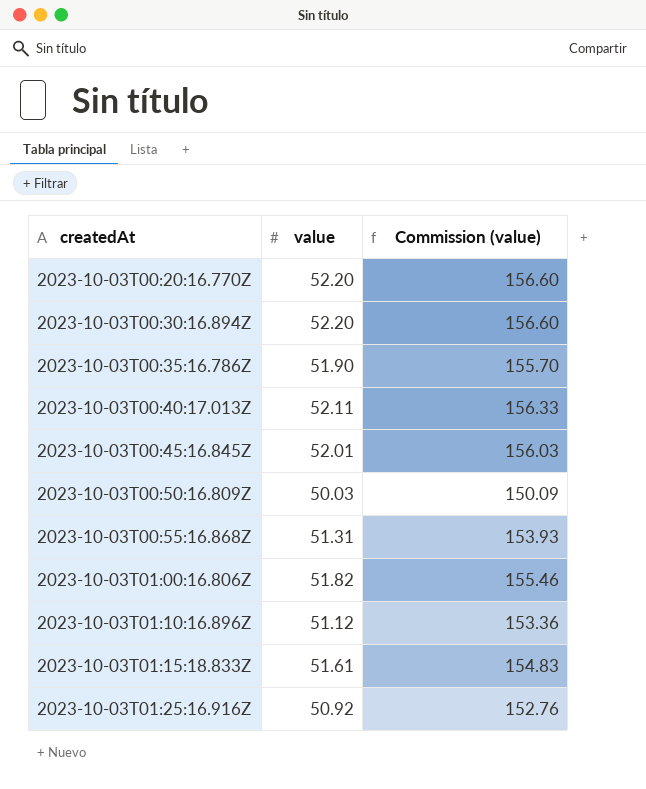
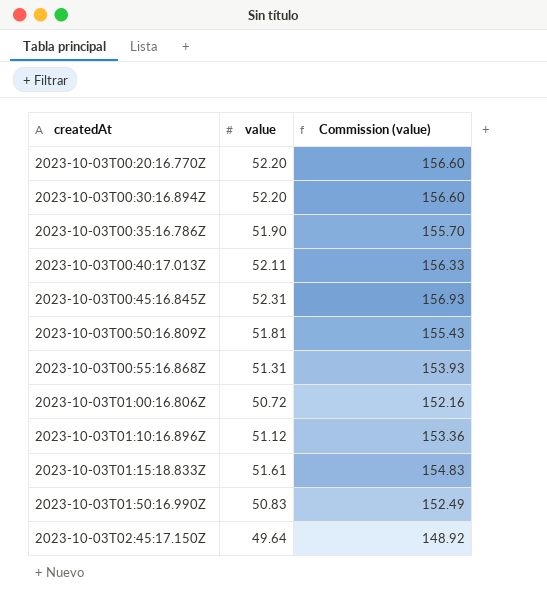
row 2023-10-03T01:25:16.916Z: 50.92 | 152.76 -> none
2023-10-03T00:45:16.845Z | value: 52.01 -> 52.31
2023-10-03T00:45:16.845Z | Commission (value): 156.03 -> 156.93
2023-10-03T00:50:16.809Z | value: 50.03 -> 51.81
2023-10-03T00:50:16.809Z | Commission (value): 150.09 -> 155.43
2023-10-03T01:00:16.806Z | value: 51.82 -> 50.72
2023-10-03T01:00:16.806Z | Commission (value): 155.46 -> 152.16
row 2023-10-03T01:50:16.990Z: none -> 50.83 | 152.49
row 2023-10-03T02:45:17.150Z: none -> 49.64 | 148.92

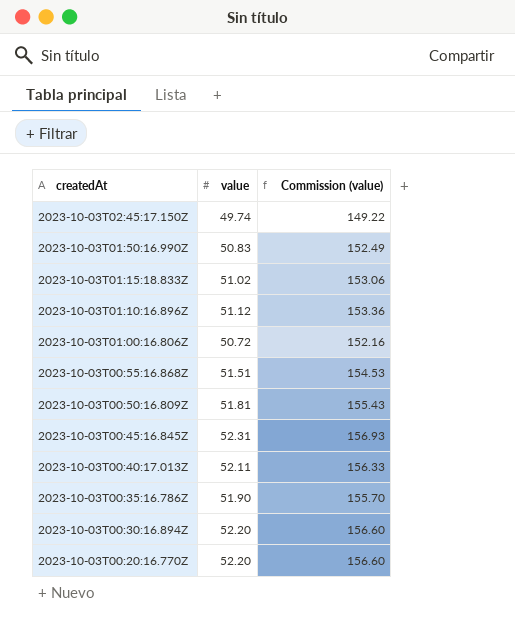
row order: createdAt ascending -> createdAt descending
2023-10-03T02:45:17.150Z | value: 49.64 -> 49.74
2023-10-03T02:45:17.150Z | Commission (value): 148.92 -> 149.22
2023-10-03T01:15:18.833Z | value: 51.61 -> 51.02
2023-10-03T01:15:18.833Z | Commission (value): 154.83 -> 153.06
2023-10-03T00:55:16.868Z | value: 51.31 -> 51.51
2023-10-03T00:55:16.868Z | Commission (value): 153.93 -> 154.53

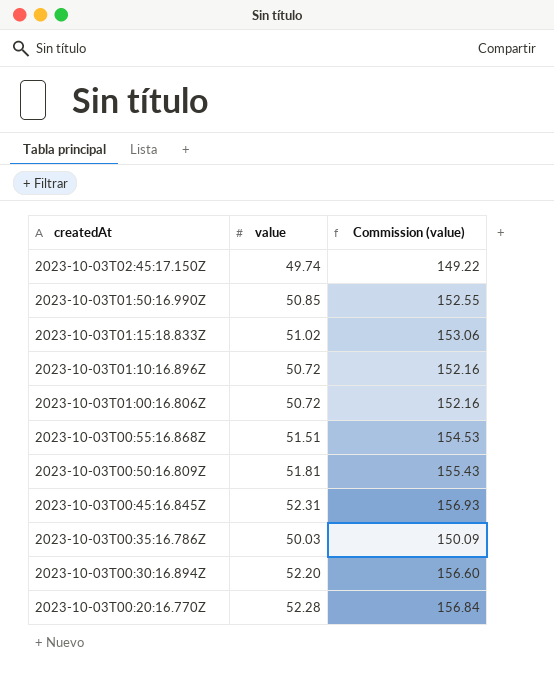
row 2023-10-03T00:40:17.013Z: 52.11 | 156.33 -> none
2023-10-03T01:50:16.990Z | value: 50.83 -> 50.85
2023-10-03T01:50:16.990Z | Commission (value): 152.49 -> 152.55
2023-10-03T01:10:16.896Z | value: 51.12 -> 50.72
2023-10-03T01:10:16.896Z | Commission (value): 153.36 -> 152.16
2023-10-03T00:35:16.786Z | value: 51.90 -> 50.03
2023-10-03T00:35:16.786Z | Commission (value): 155.70 -> 150.09
2023-10-03T00:20:16.770Z | value: 52.20 -> 52.28
2023-10-03T00:20:16.770Z | Commission (value): 156.60 -> 156.84

